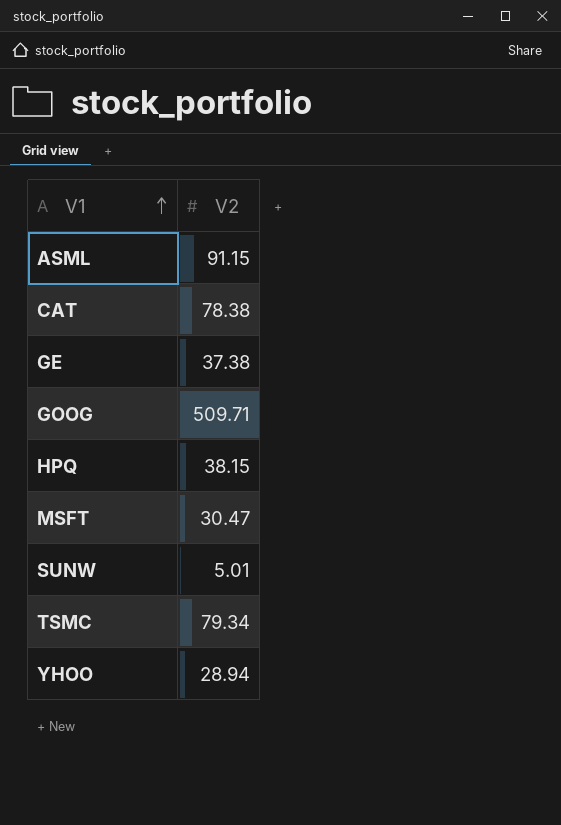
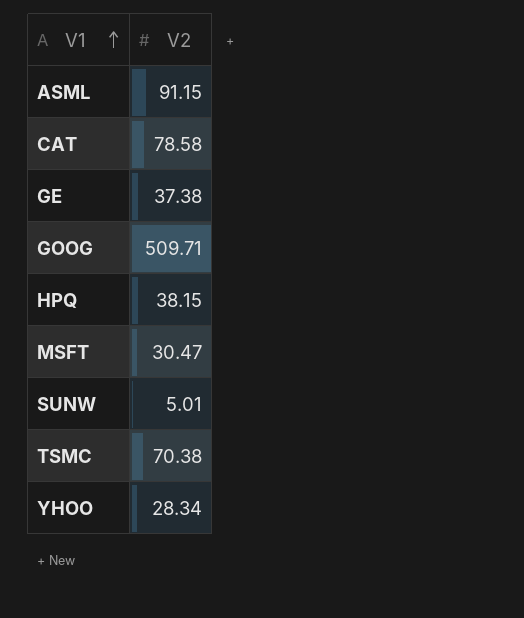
CAT | V2: 78.38 -> 78.58
TSMC | V2: 79.34 -> 70.38
YHOO | V2: 28.94 -> 28.34

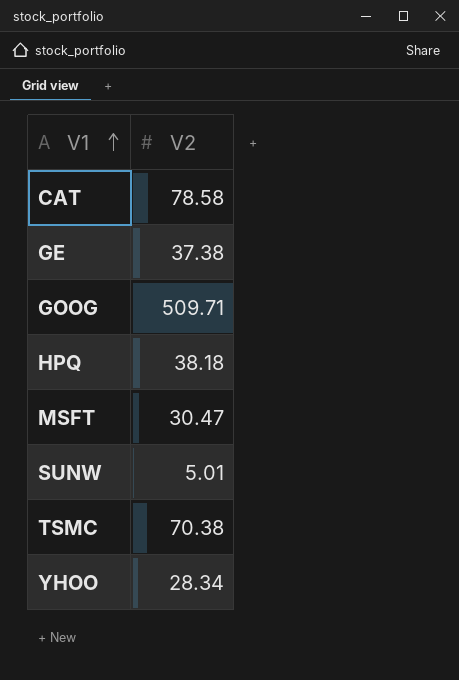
row ASML: 91.15 -> none
HPQ | V2: 38.15 -> 38.18

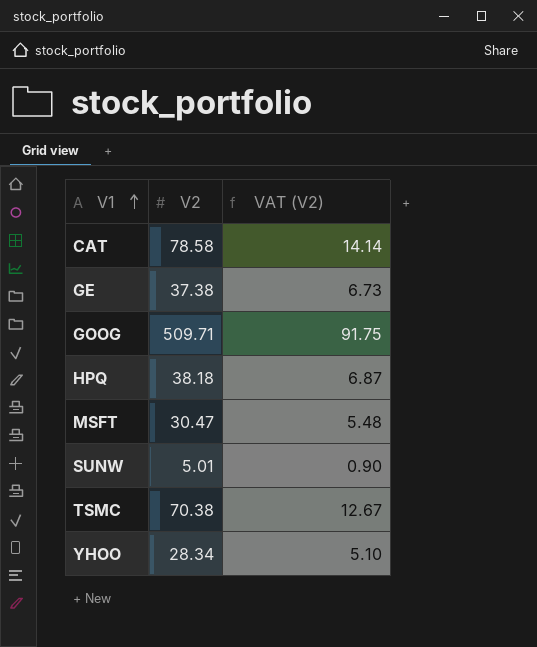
column VAT (V2) | formula: none -> [V2] * 0.18

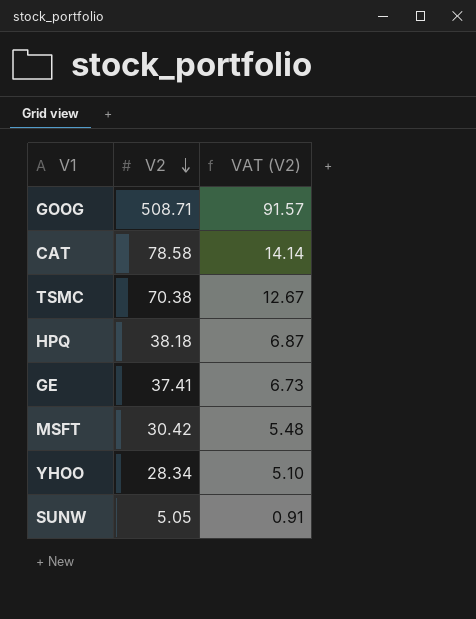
row order: V1 ascending -> V2 descending
GOOG | V2: 509.71 -> 508.71
GOOG | VAT (V2): 91.75 -> 91.57
GE | V2: 37.38 -> 37.41
MSFT | V2: 30.47 -> 30.42
SUNW | V2: 5.01 -> 5.05
SUNW | VAT (V2): 0.90 -> 0.91

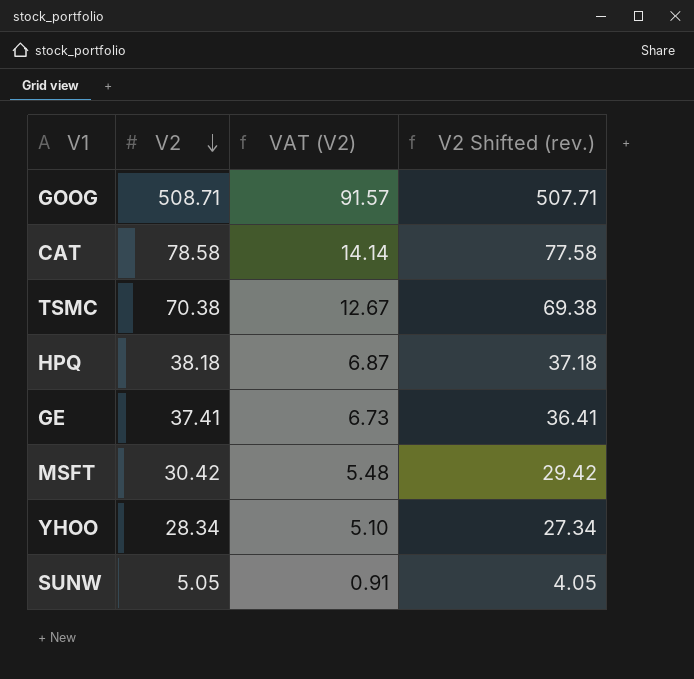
column V2 Shifted (rev.) | formula: none -> [V2] - 1

